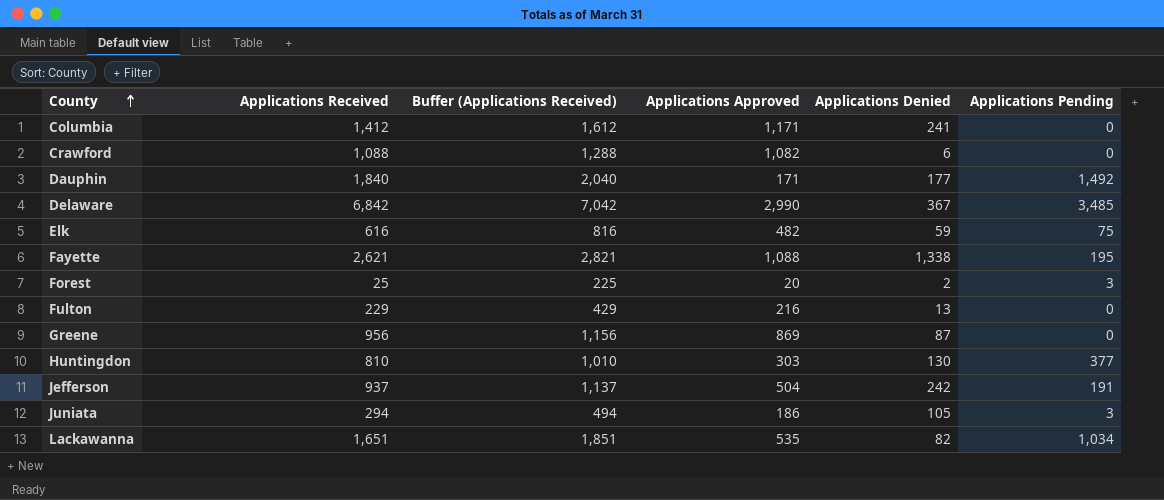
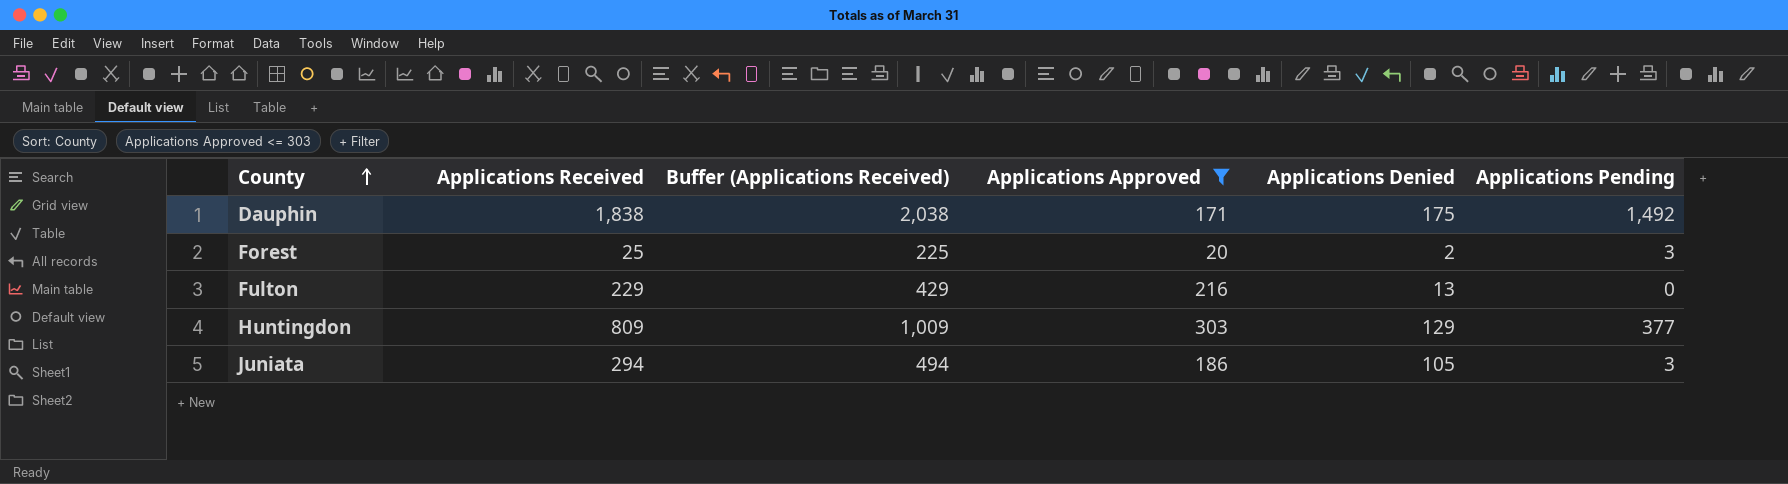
filter: none -> Applications Approved <= 303
Dauphin | Applications Received: 1,840 -> 1,838
Dauphin | Buffer (Applications Received): 2,040 -> 2,038
Dauphin | Applications Denied: 177 -> 175
Huntingdon | Applications Received: 810 -> 809
Huntingdon | Buffer (Applications Received): 1,010 -> 1,009
Huntingdon | Applications Denied: 130 -> 129

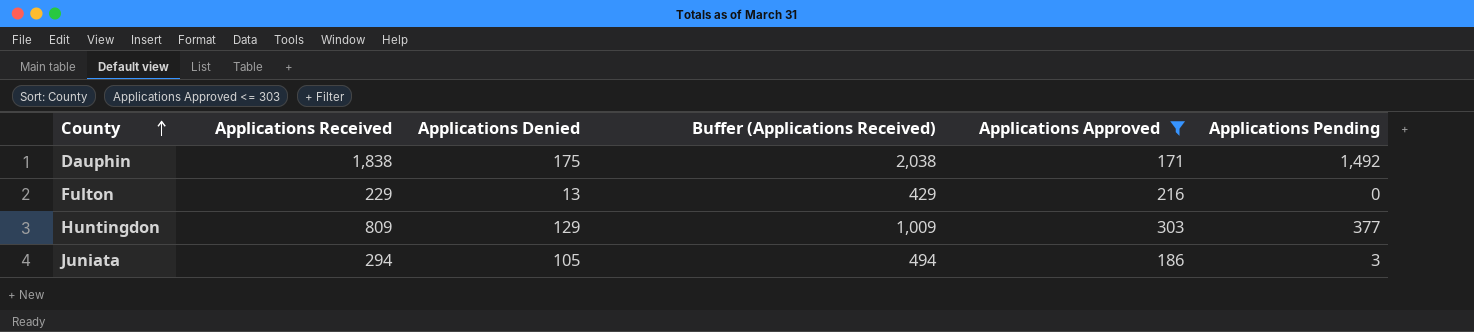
column Applications Denied | position: 5 -> 3
row Forest: 25 | 225 | 20 | 2 | 3 -> none

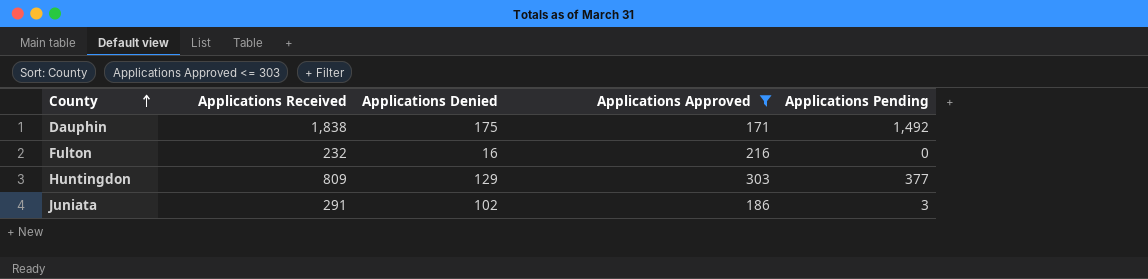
column Buffer (Applications Received) | formula: [Applications Received] + 200 -> none
Fulton | Applications Received: 229 -> 232
Fulton | Applications Denied: 13 -> 16
Juniata | Applications Received: 294 -> 291
Juniata | Applications Denied: 105 -> 102

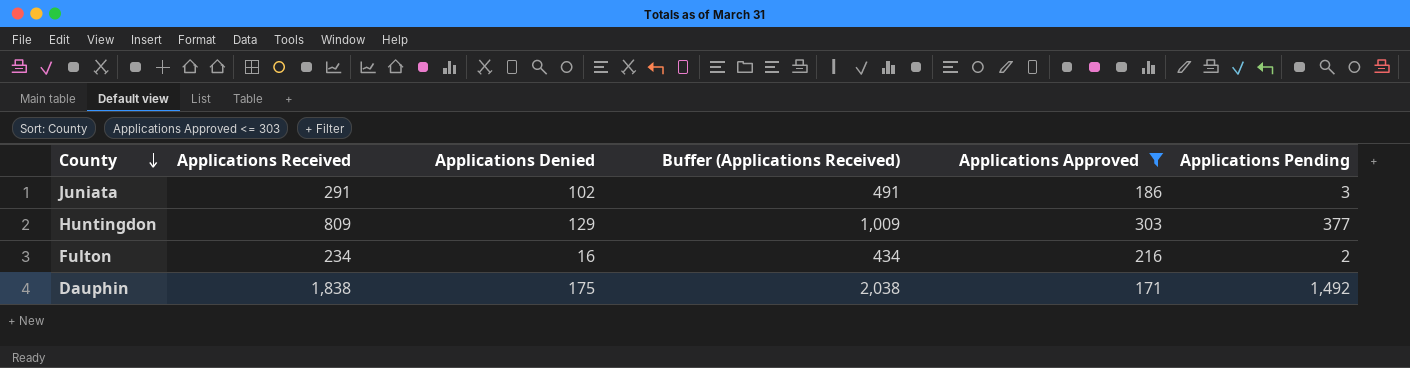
row order: County ascending -> County descending
column Buffer (Applications Received) | formula: none -> [Applications Received] + 200
Fulton | Applications Received: 232 -> 234
Fulton | Applications Pending: 0 -> 2

